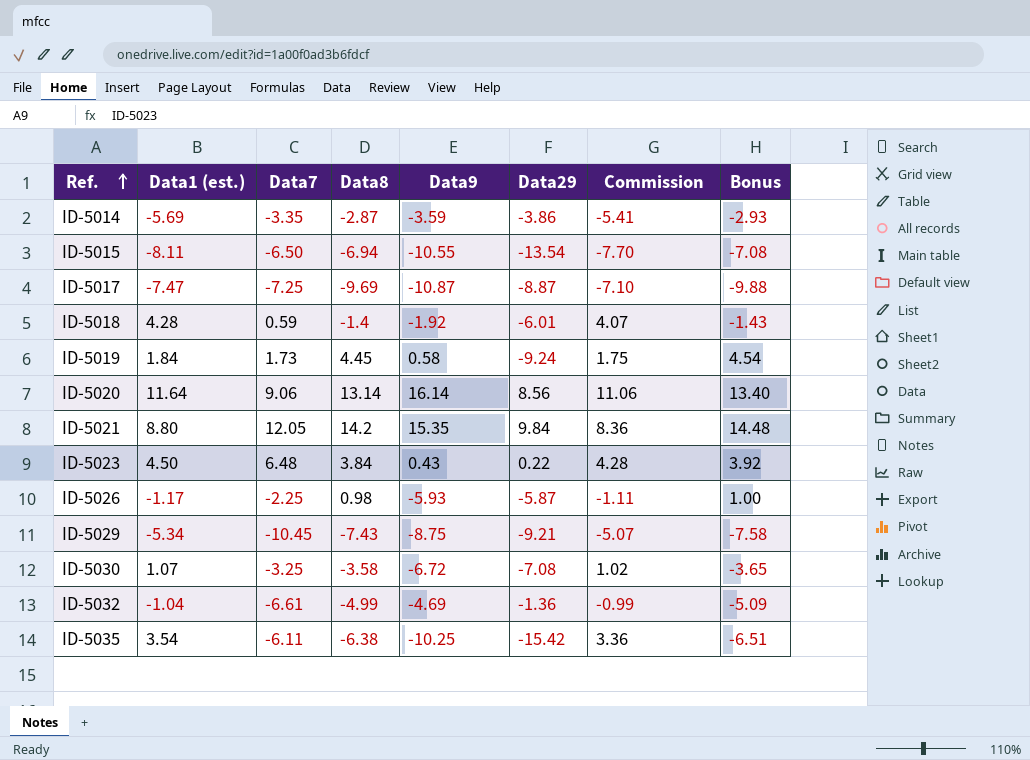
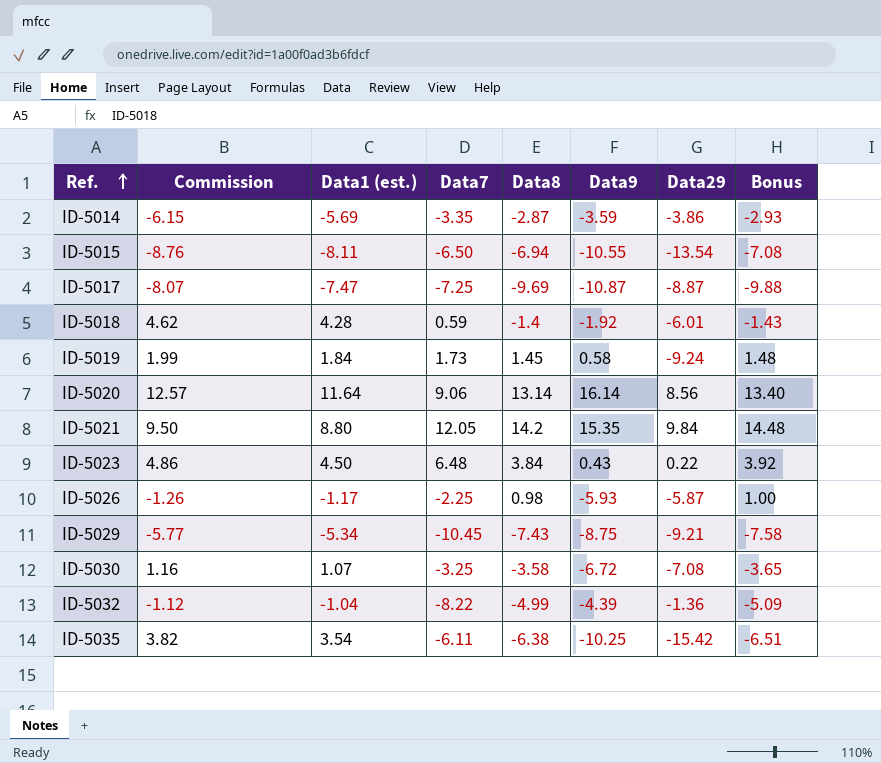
column Commission | formula: [Data1 (est.)] * 0.95 -> [Data1 (est.)] * 1.08
column Commission | position: 7 -> 2
ID-5019 | Data8: 4.45 -> 1.45
ID-5019 | Bonus: 4.54 -> 1.48
ID-5032 | Data7: -6.61 -> -8.22
ID-5032 | Data9: -4.69 -> -4.39

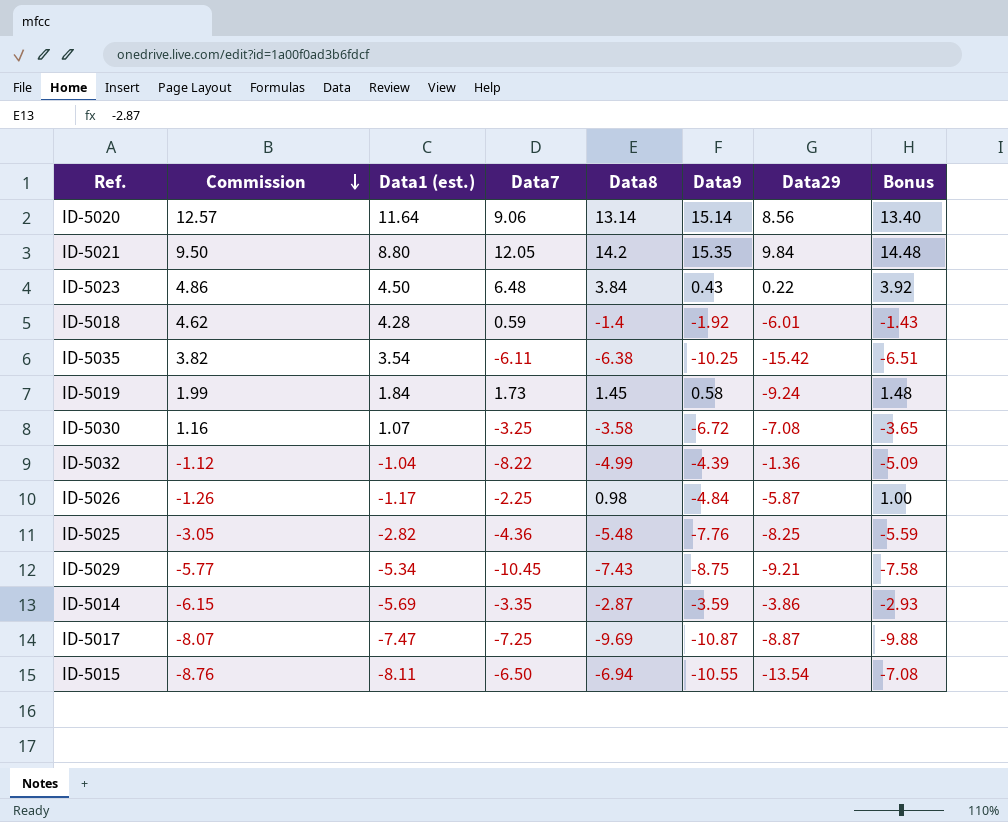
row order: Ref. ascending -> Commission descending
ID-5020 | Data9: 16.14 -> 15.14
ID-5026 | Data9: -5.93 -> -4.84
row ID-5025: none -> -3.05 | -2.82 | -4.36 | -5.48 | -7.76 | -8.25 | -5.59

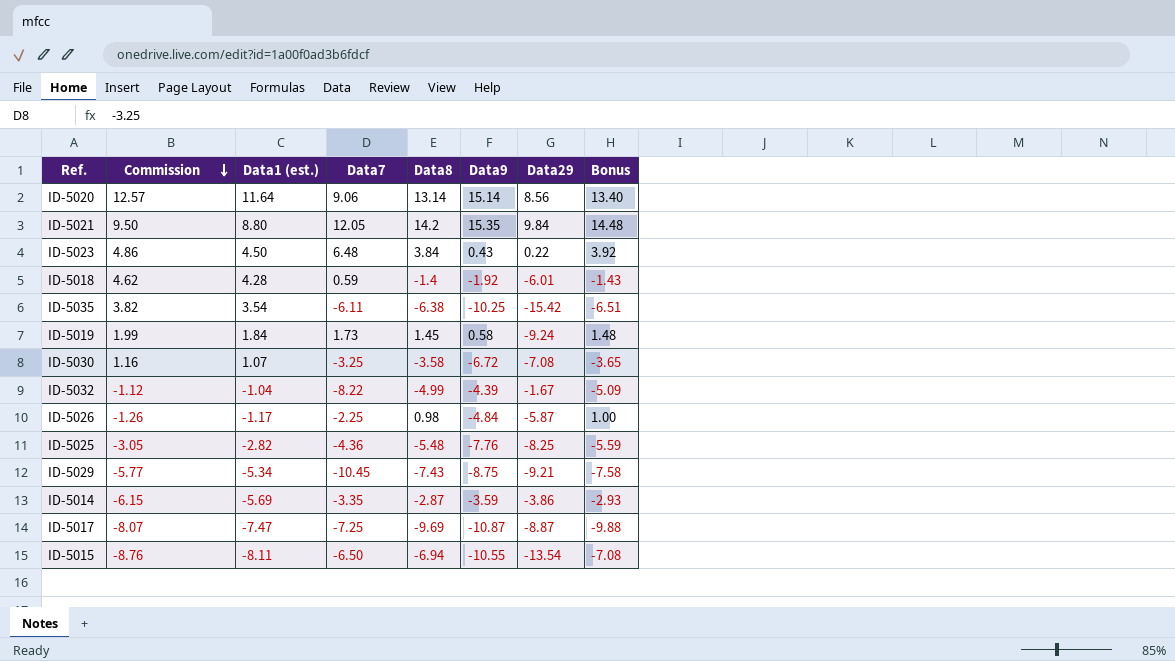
ID-5032 | Data29: -1.36 -> -1.67

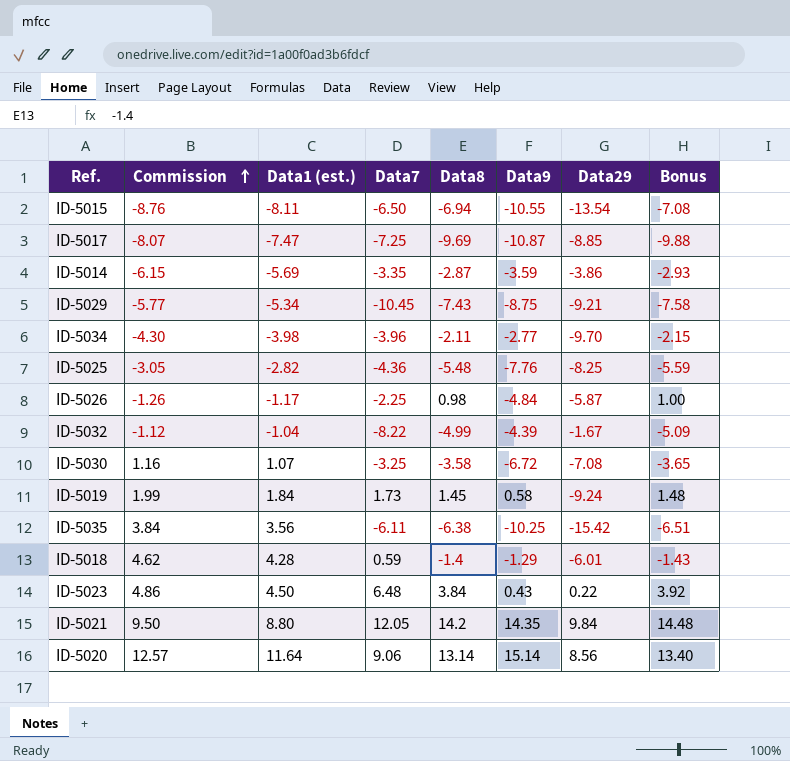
row order: Commission descending -> Commission ascending
ID-5017 | Data29: -8.87 -> -8.85
row ID-5034: none -> -4.30 | -3.98 | -3.96 | -2.11 | -2.77 | -9.70 | -2.15
ID-5035 | Commission: 3.82 -> 3.84
ID-5035 | Data1 (est.): 3.54 -> 3.56
ID-5018 | Data9: -1.92 -> -1.29
ID-5021 | Data9: 15.35 -> 14.35

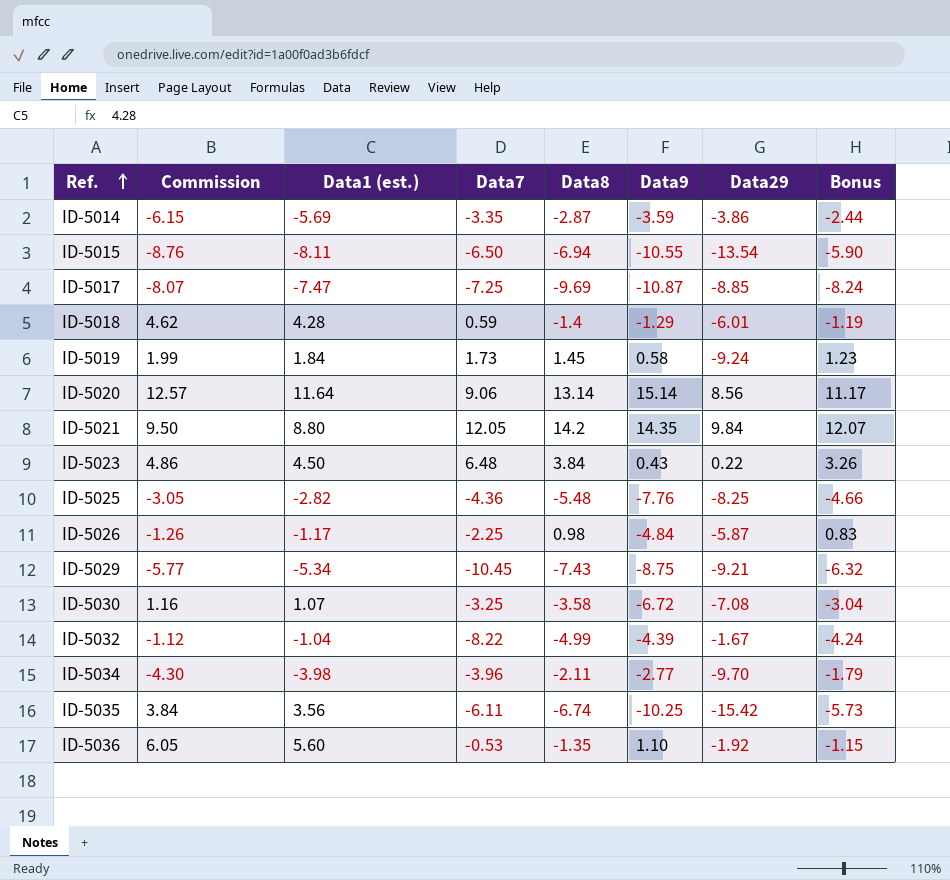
row order: Commission ascending -> Ref. ascending
column Bonus | formula: [Data8] * 1.02 -> [Data8] * 0.85
ID-5035 | Data8: -6.38 -> -6.74
row ID-5036: none -> 6.05 | 5.60 | -0.53 | -1.35 | 1.10 | -1.92 | -1.15

